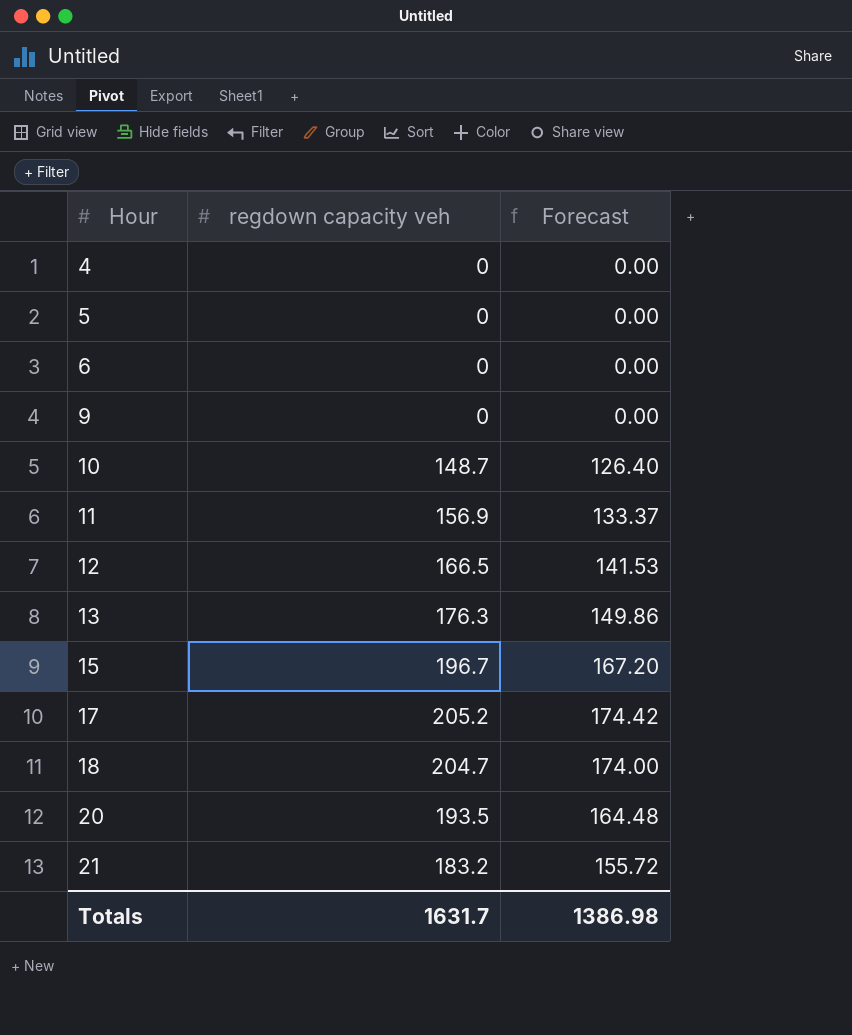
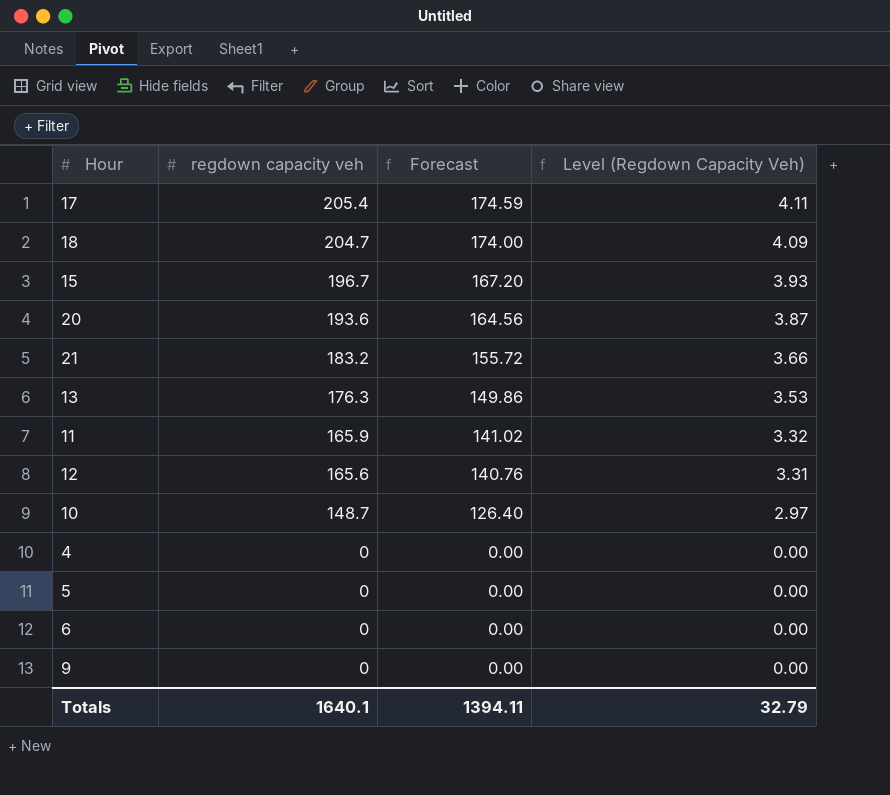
row order: Hour ascending -> regdown capacity veh descending
column Level (Regdown Capacity Veh) | formula: none -> [regdown capacity veh] * 0.02
17 | regdown capacity veh: 205.2 -> 205.4
17 | Forecast: 174.42 -> 174.59
20 | regdown capacity veh: 193.5 -> 193.6
20 | Forecast: 164.48 -> 164.56
11 | regdown capacity veh: 156.9 -> 165.9
11 | Forecast: 133.37 -> 141.02
12 | regdown capacity veh: 166.5 -> 165.6
12 | Forecast: 141.53 -> 140.76
Totals | regdown capacity veh: 1631.7 -> 1640.1
Totals | Forecast: 1386.98 -> 1394.11

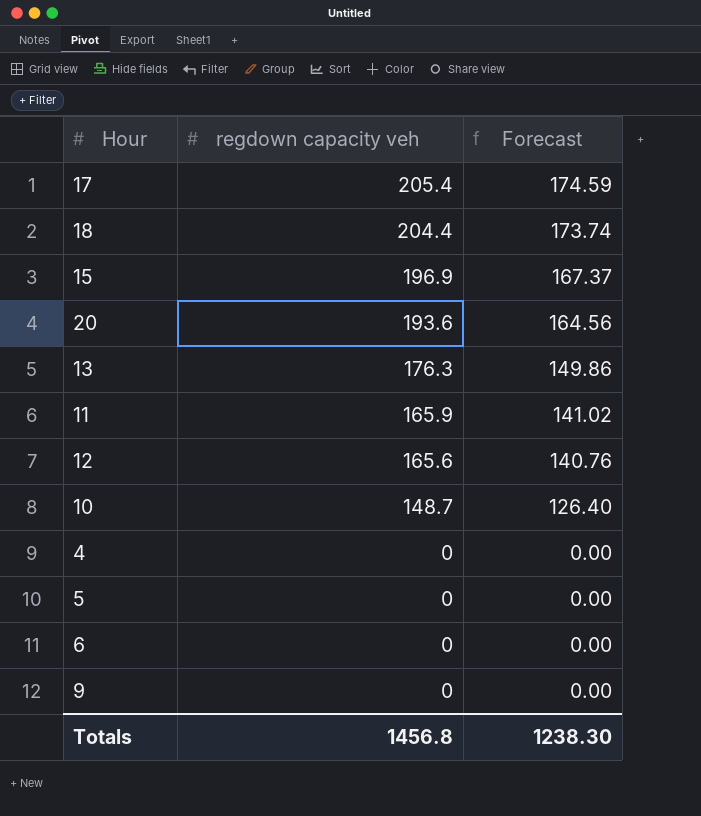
column Level (Regdown Capacity Veh) | formula: [regdown capacity veh] * 0.02 -> none
row 21: 183.2 | 155.72 | 3.66 -> none
18 | regdown capacity veh: 204.7 -> 204.4
18 | Forecast: 174.00 -> 173.74
15 | regdown capacity veh: 196.7 -> 196.9
15 | Forecast: 167.20 -> 167.37
Totals | regdown capacity veh: 1640.1 -> 1456.8
Totals | Forecast: 1394.11 -> 1238.30

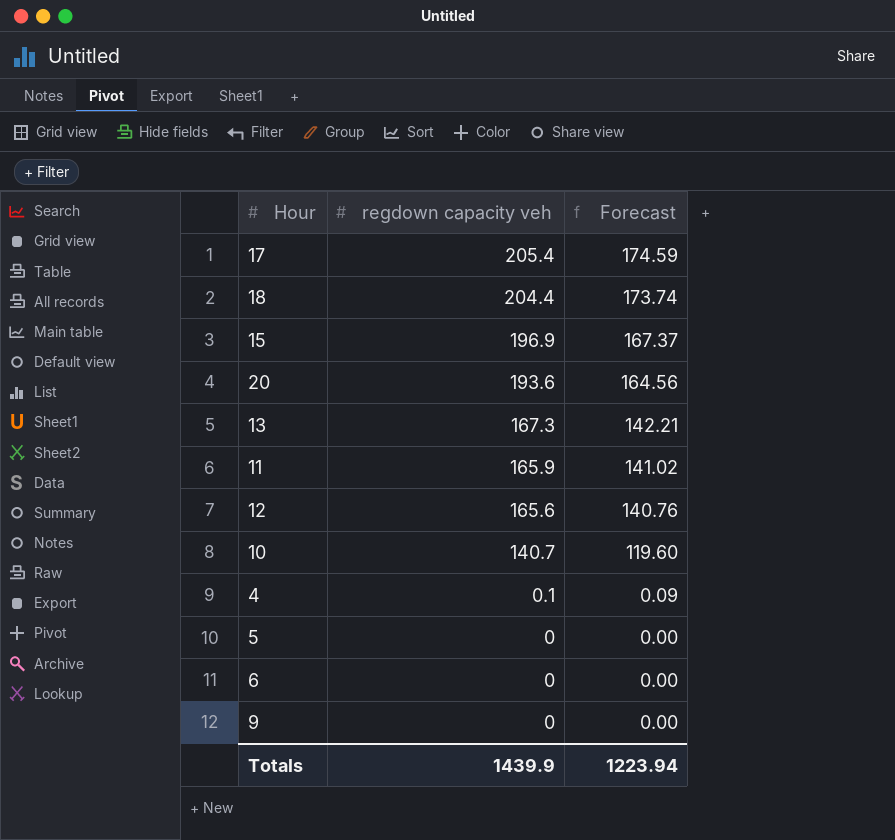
13 | regdown capacity veh: 176.3 -> 167.3
13 | Forecast: 149.86 -> 142.21
10 | regdown capacity veh: 148.7 -> 140.7
10 | Forecast: 126.40 -> 119.60
4 | regdown capacity veh: 0 -> 0.1
4 | Forecast: 0.00 -> 0.09
Totals | regdown capacity veh: 1456.8 -> 1439.9
Totals | Forecast: 1238.30 -> 1223.94

